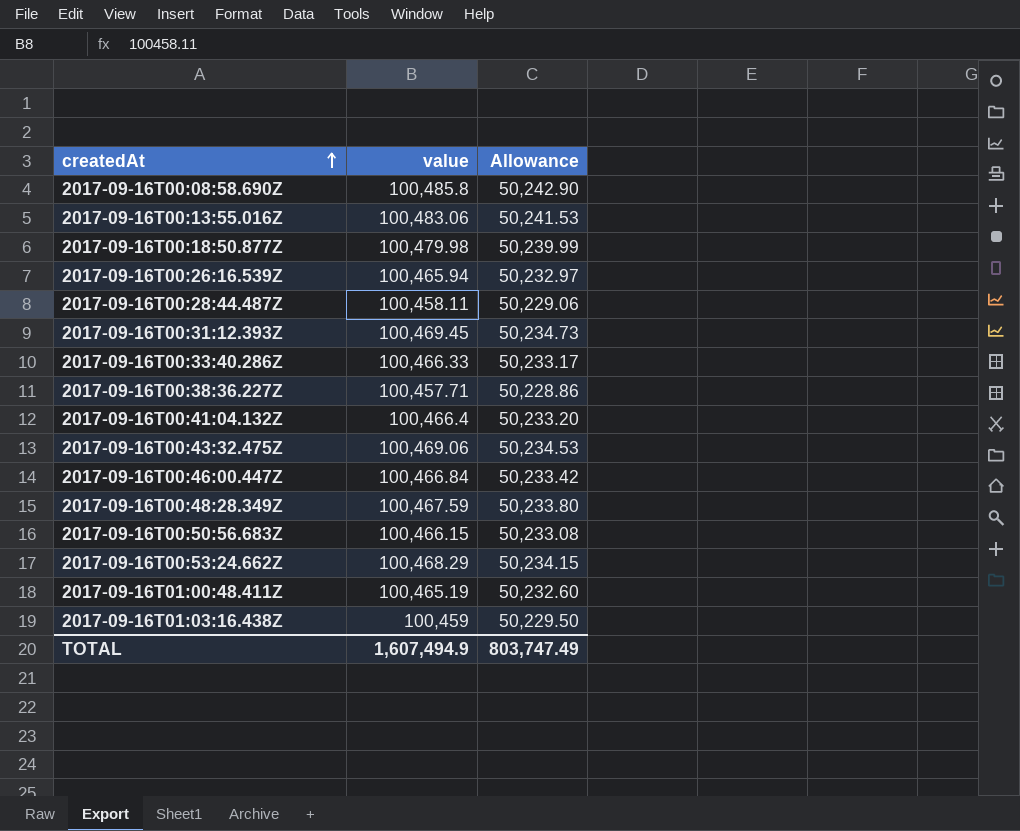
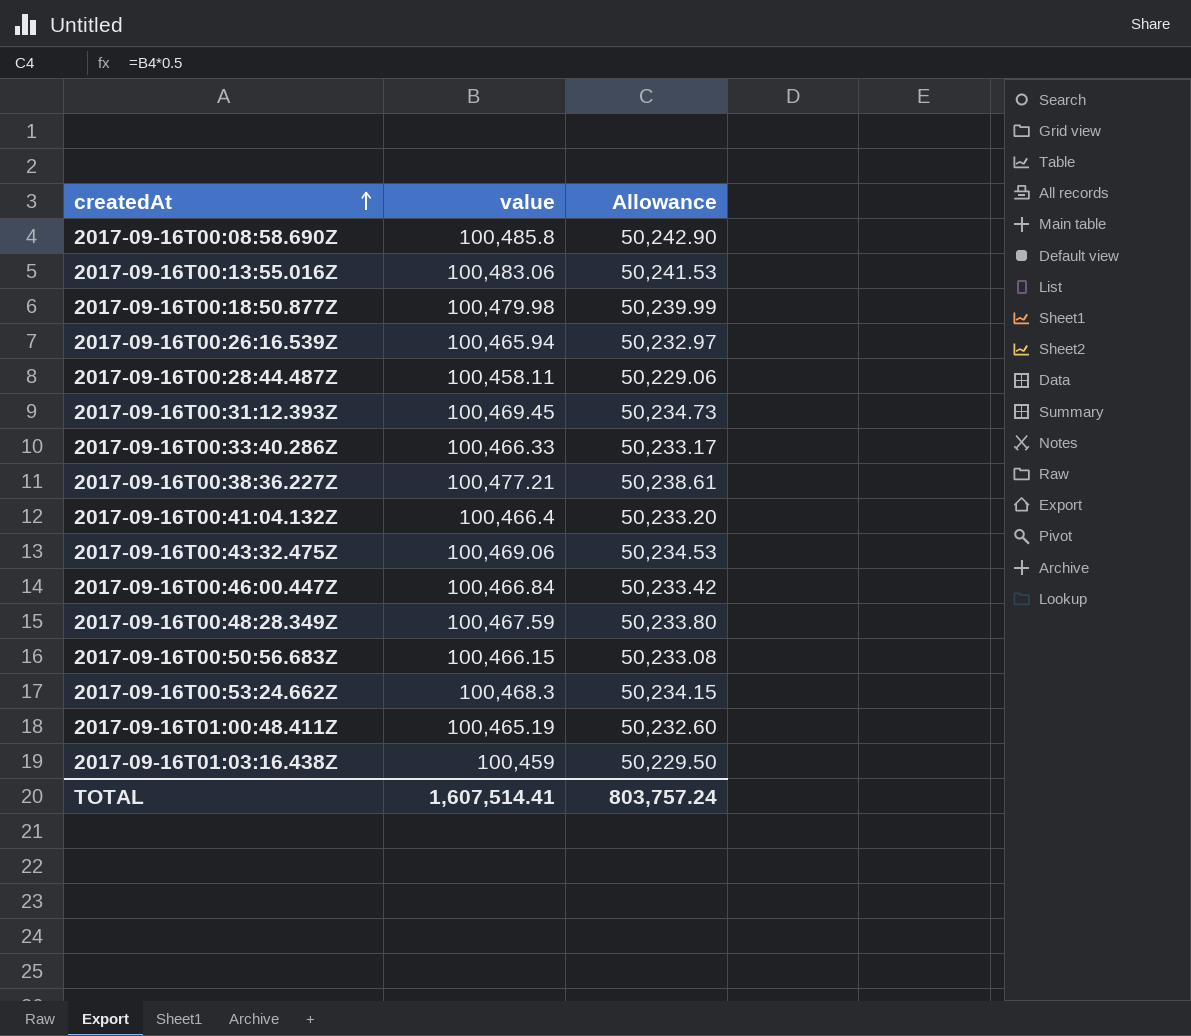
2017-09-16T00:38:36.227Z | value: 100,457.71 -> 100,477.21
2017-09-16T00:38:36.227Z | Allowance: 50,228.86 -> 50,238.61
2017-09-16T00:53:24.662Z | value: 100,468.29 -> 100,468.3
TOTAL | value: 1,607,494.9 -> 1,607,514.41
TOTAL | Allowance: 803,747.49 -> 803,757.24

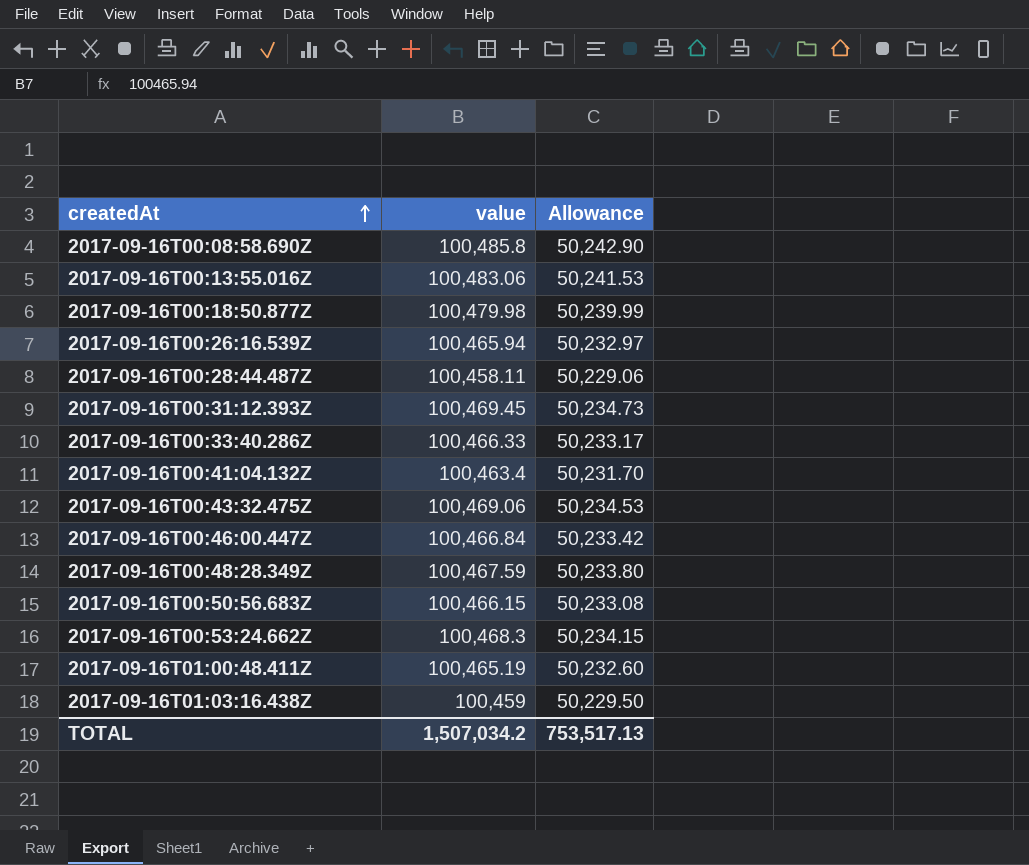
row 2017-09-16T00:38:36.227Z: 100,477.21 | 50,238.61 -> none
2017-09-16T00:41:04.132Z | value: 100,466.4 -> 100,463.4
2017-09-16T00:41:04.132Z | Allowance: 50,233.20 -> 50,231.70
TOTAL | value: 1,607,514.41 -> 1,507,034.2
TOTAL | Allowance: 803,757.24 -> 753,517.13

